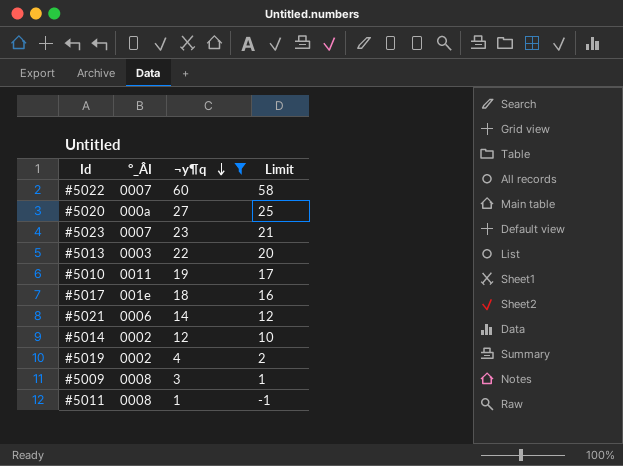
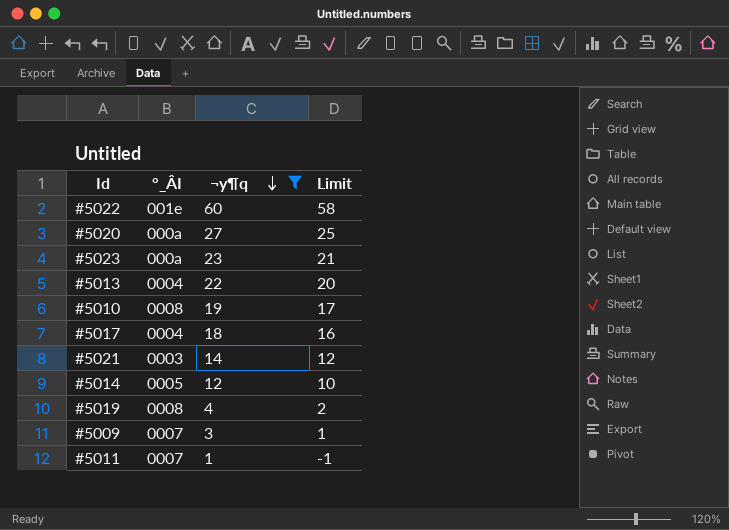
#5022 | °_ÂI: 0007 -> 001e
#5023 | °_ÂI: 0007 -> 000a
#5013 | °_ÂI: 0003 -> 0004
#5010 | °_ÂI: 0011 -> 0008
#5017 | °_ÂI: 001e -> 0004
#5021 | °_ÂI: 0006 -> 0003
#5014 | °_ÂI: 0002 -> 0005
#5019 | °_ÂI: 0002 -> 0008
#5009 | °_ÂI: 0008 -> 0007
#5011 | °_ÂI: 0008 -> 0007

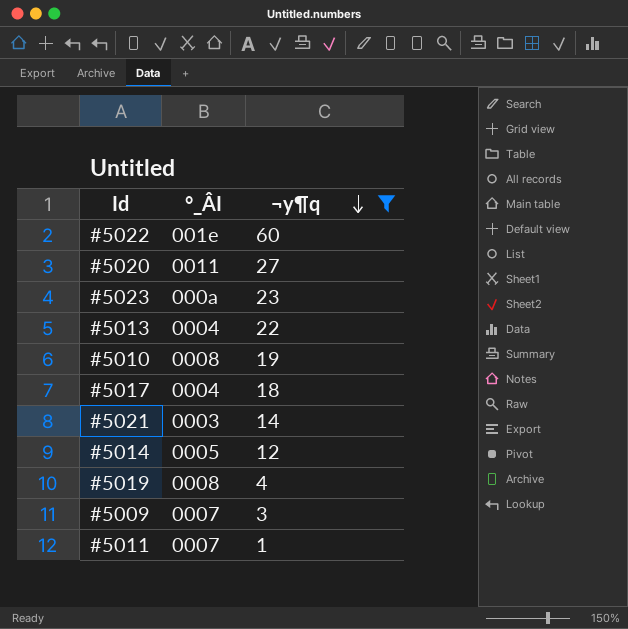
column Limit | formula: [¬y¶q] - 2 -> none
#5020 | °_ÂI: 000a -> 0011

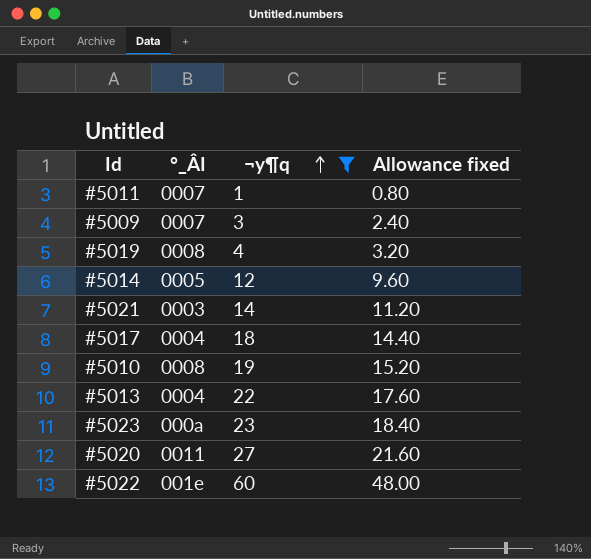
row order: ¬y¶q descending -> ¬y¶q ascending
column Allowance fixed | formula: none -> [¬y¶q] * 0.8

